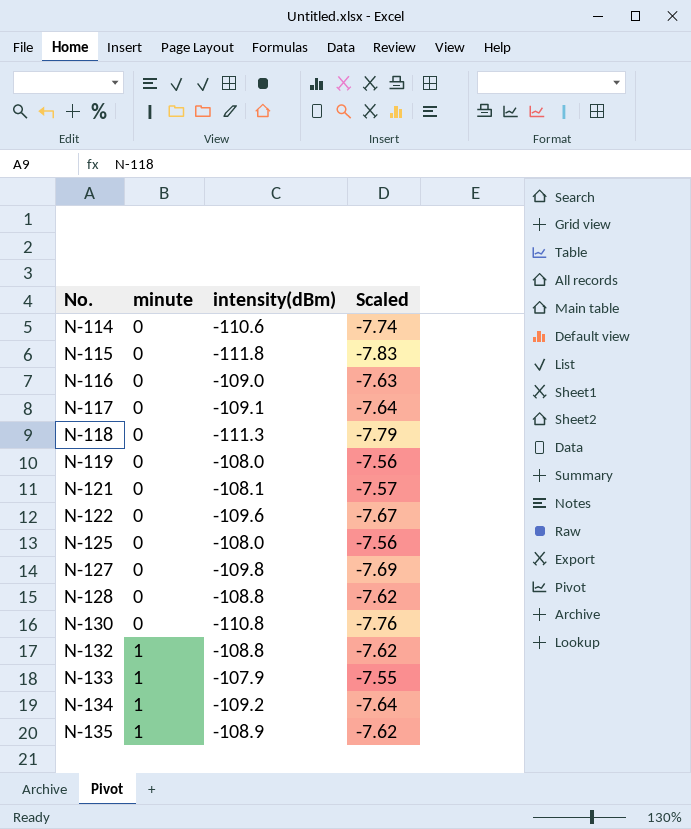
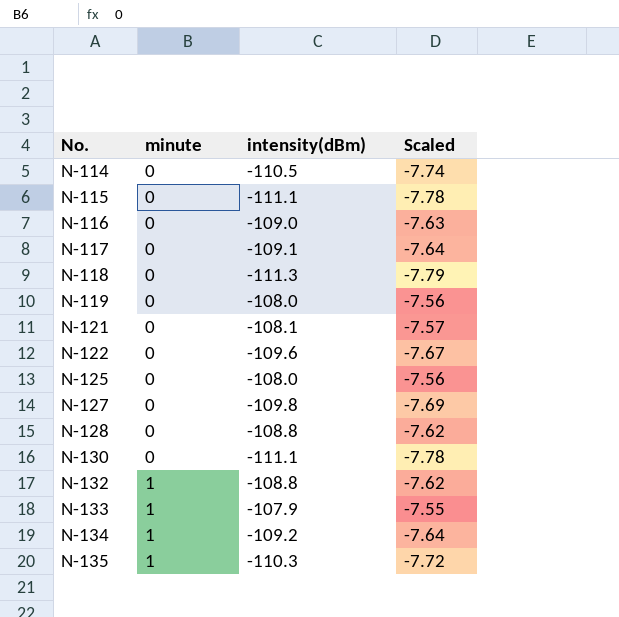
N-114 | intensity(dBm): -110.6 -> -110.5
N-115 | intensity(dBm): -111.8 -> -111.1
N-115 | Scaled: -7.83 -> -7.78
N-130 | intensity(dBm): -110.8 -> -111.1
N-130 | Scaled: -7.76 -> -7.78
N-135 | intensity(dBm): -108.9 -> -110.3
N-135 | Scaled: -7.62 -> -7.72

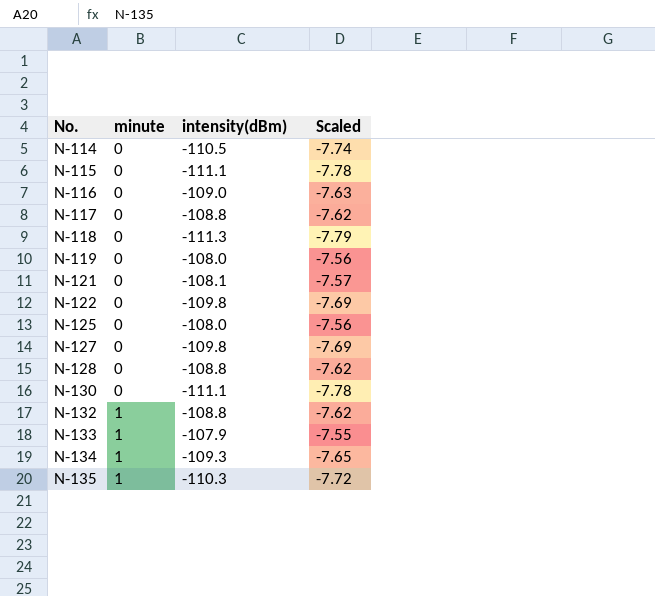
N-117 | intensity(dBm): -109.1 -> -108.8
N-117 | Scaled: -7.64 -> -7.62
N-122 | intensity(dBm): -109.6 -> -109.8
N-122 | Scaled: -7.67 -> -7.69
N-134 | intensity(dBm): -109.2 -> -109.3
N-134 | Scaled: -7.64 -> -7.65

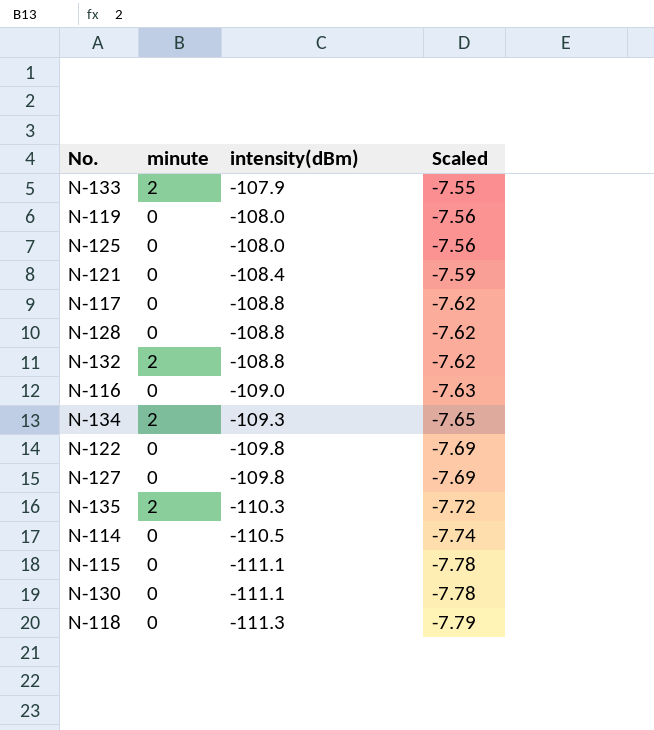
row order: No. ascending -> intensity(dBm) descending
N-133 | minute: 1 -> 2
N-121 | intensity(dBm): -108.1 -> -108.4
N-121 | Scaled: -7.57 -> -7.59
N-132 | minute: 1 -> 2
N-134 | minute: 1 -> 2
N-135 | minute: 1 -> 2

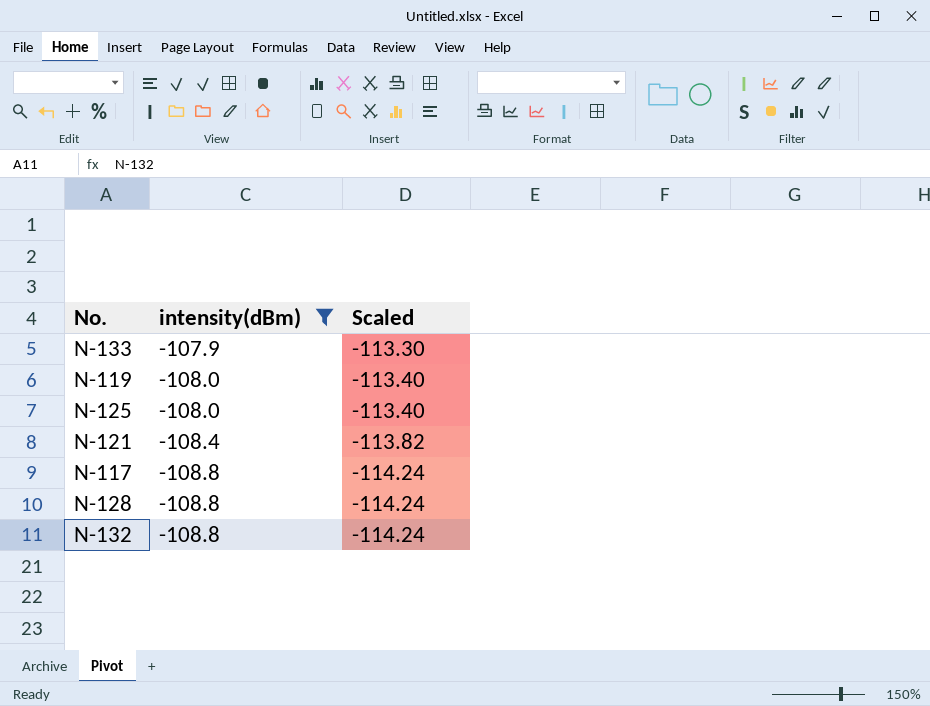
filter: none -> intensity(dBm) >= -108.8
column minute | position: 2 -> none
column Scaled | formula: [intensity(dBm)] * 0.07 -> [intensity(dBm)] * 1.05

